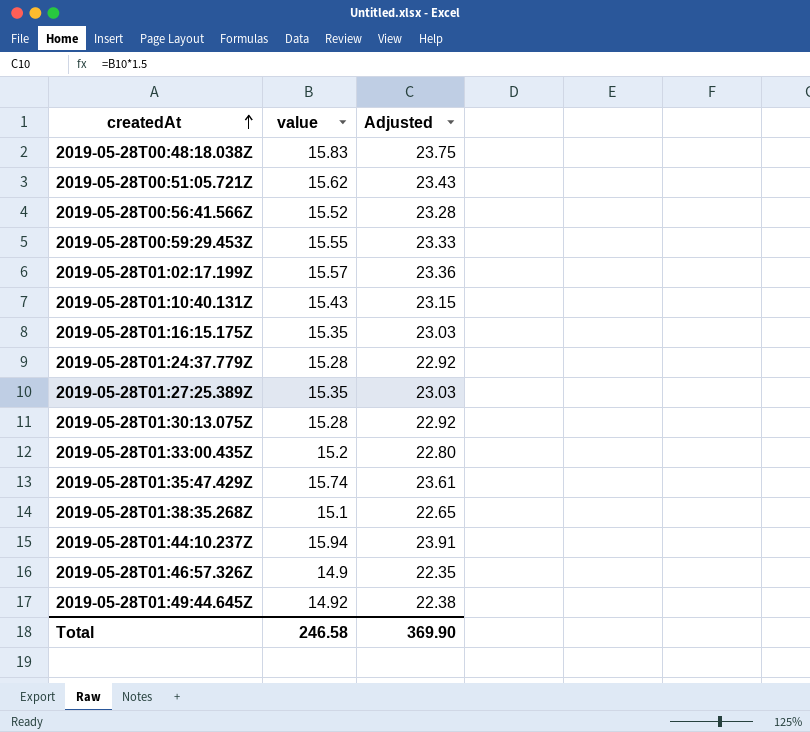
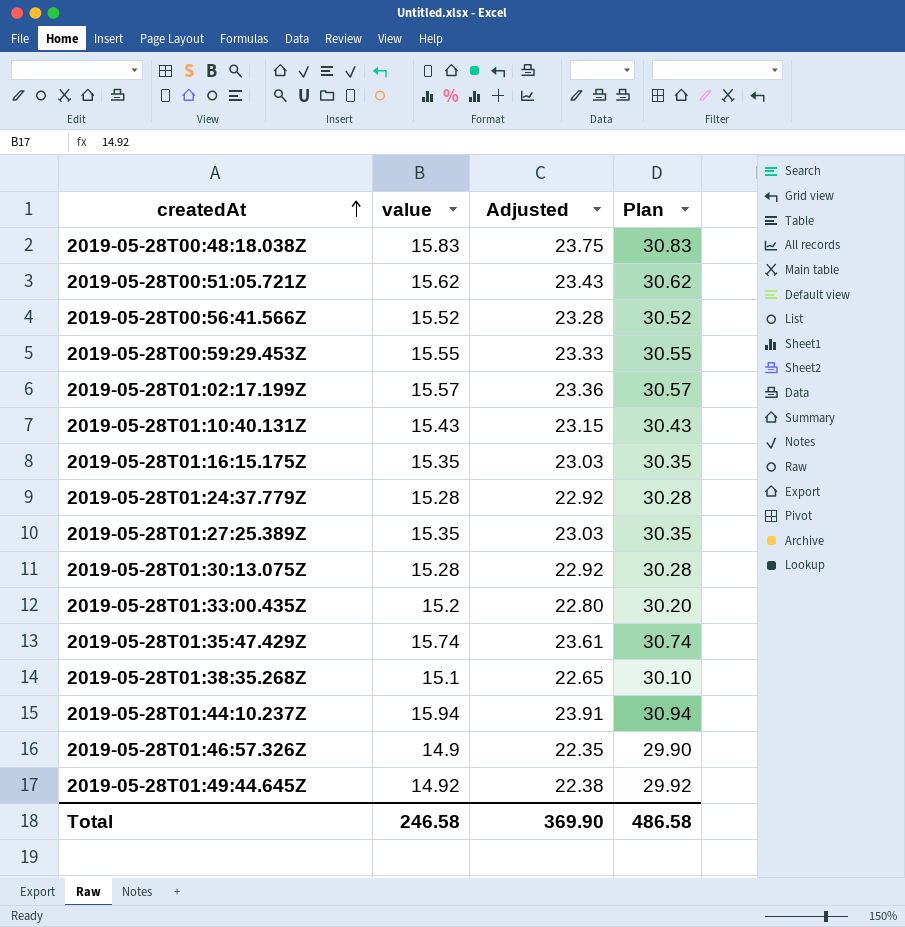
column Plan | formula: none -> [value] + 15

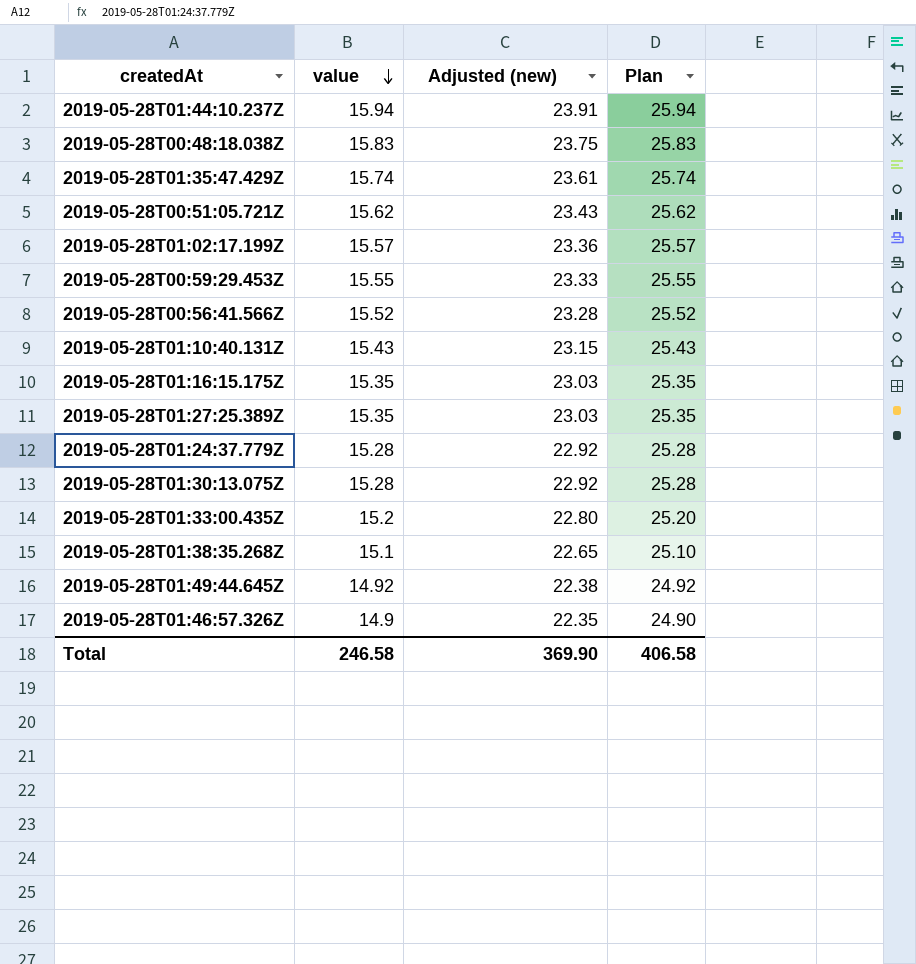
row order: createdAt ascending -> value descending
column name: Adjusted -> Adjusted (new)
column Plan | formula: [value] + 15 -> [value] + 10
Total | Plan: 486.58 -> 406.58

